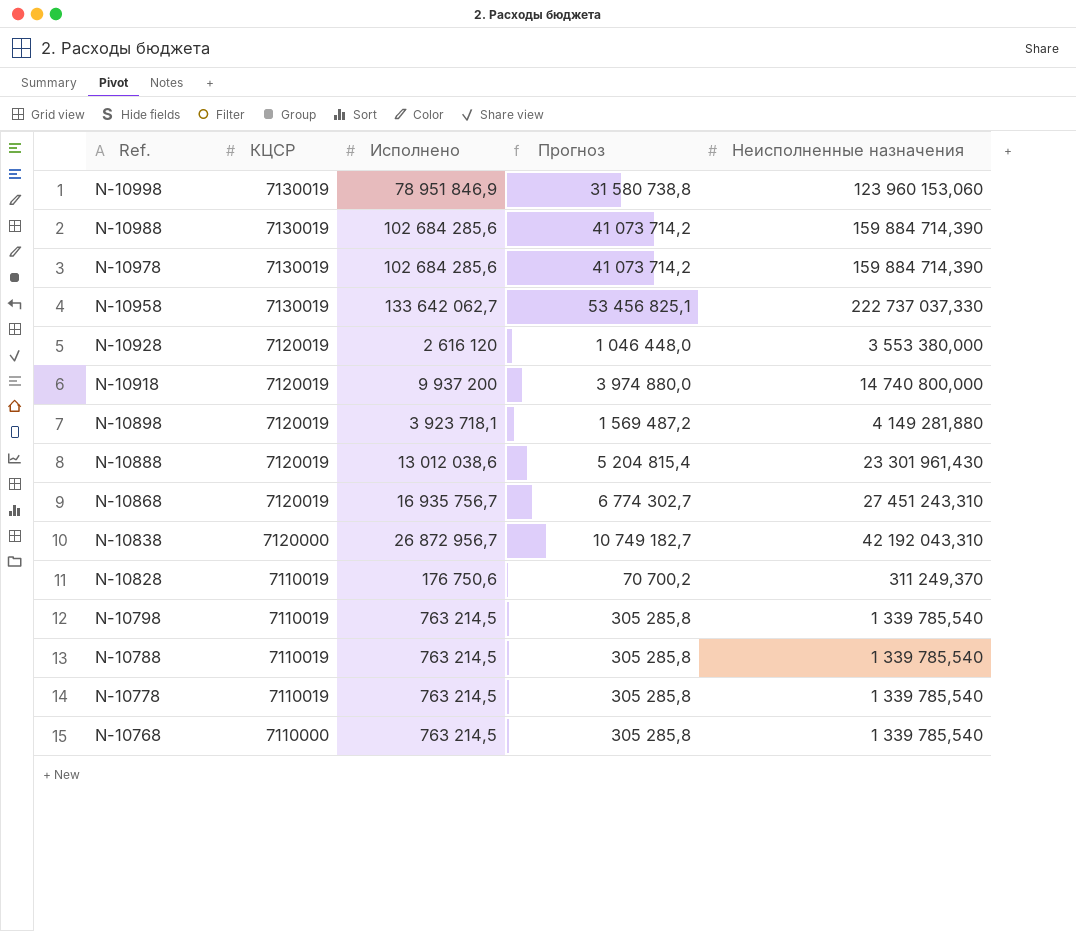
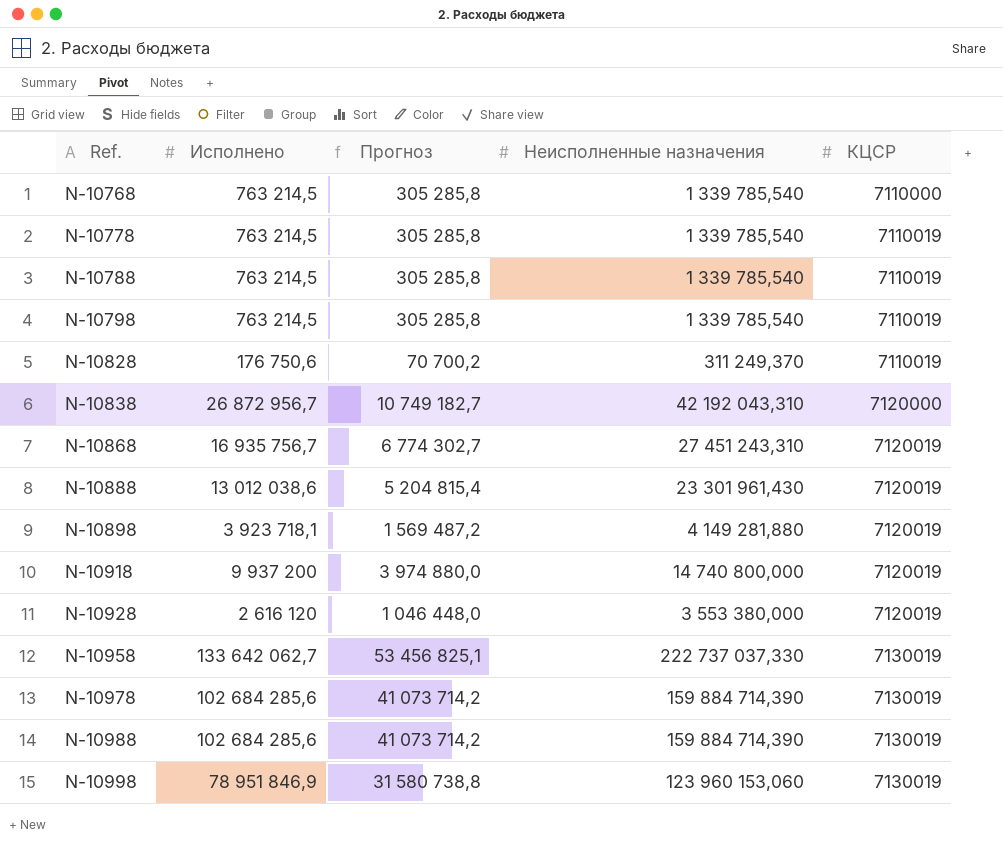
row order: Ref. descending -> Ref. ascending
column КЦСР | position: 2 -> 5

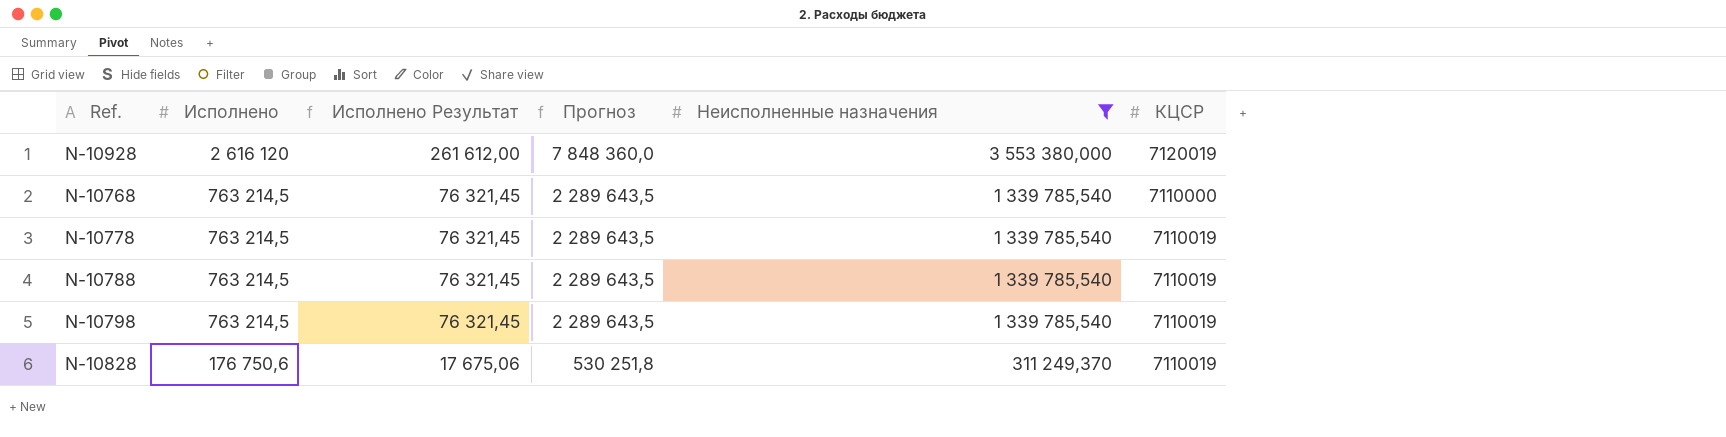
filter: none -> Неисполненные назначения <= 3 553 380,000
row order: Ref. ascending -> Исполнено descending
column Исполнено Результат | formula: none -> [Исполнено] * 0,1
column Прогноз | formula: [Исполнено] * 0,4 -> [Исполнено] * 3

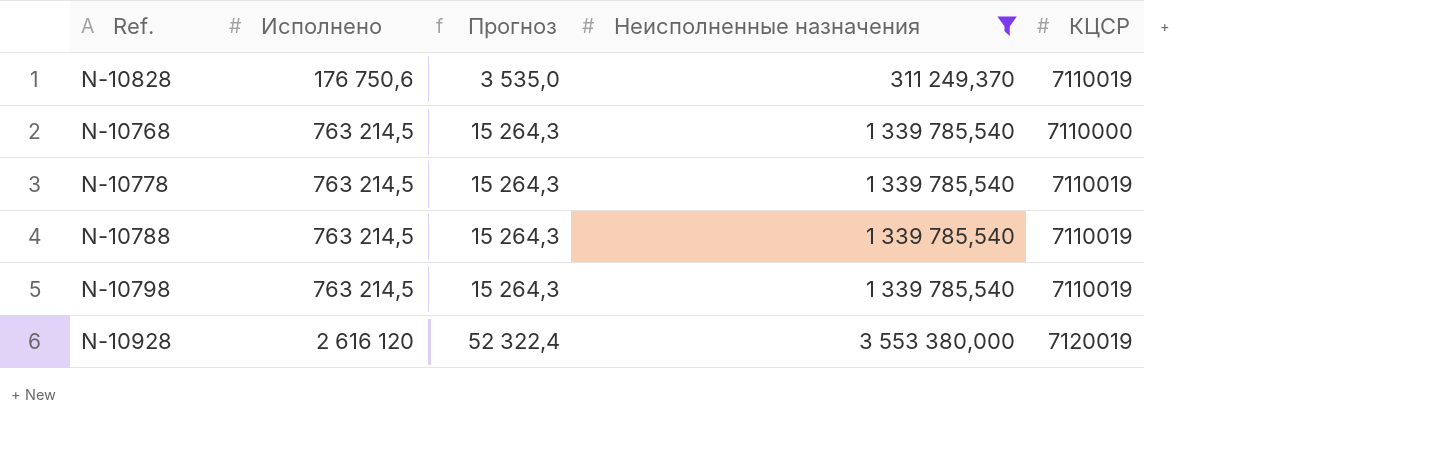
row order: Исполнено descending -> Исполнено ascending
column Исполнено Результат | formula: [Исполнено] * 0,1 -> none
column Прогноз | formula: [Исполнено] * 3 -> [Исполнено] * 0,02

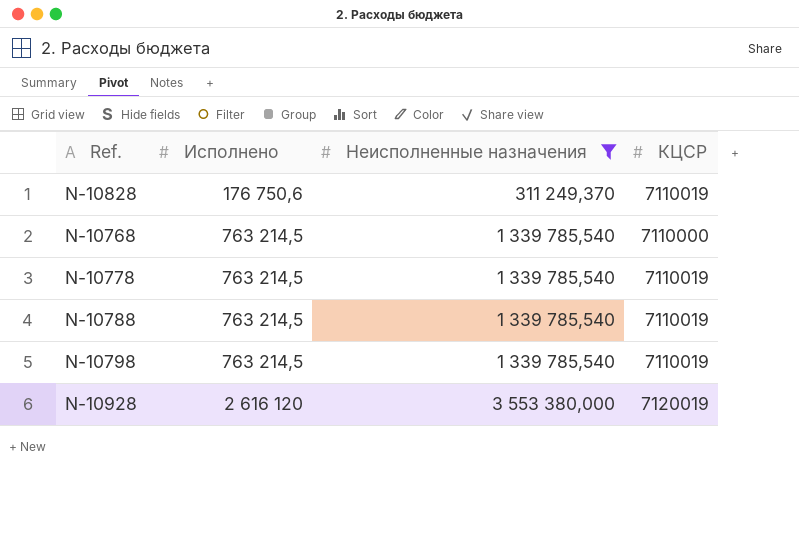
column Прогноз | formula: [Исполнено] * 0,02 -> none

